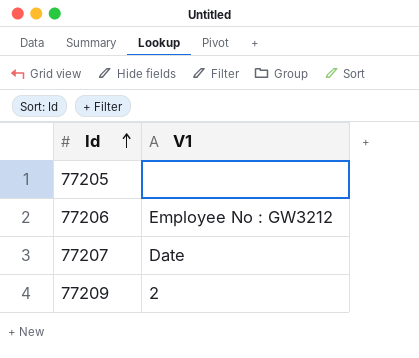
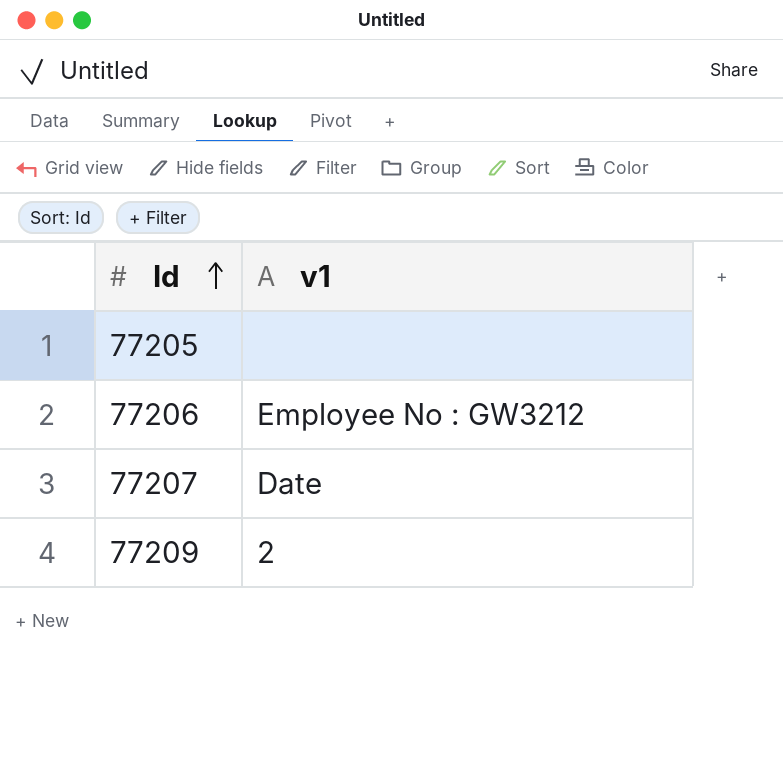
column name: V1 -> v1

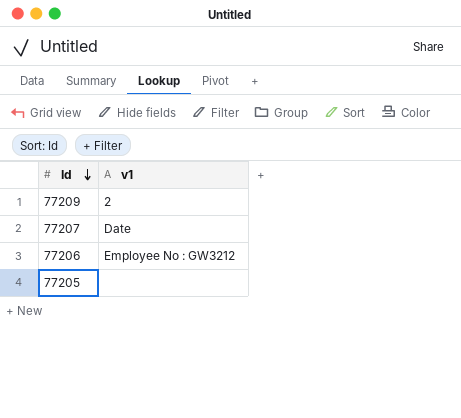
row order: Id ascending -> Id descending

